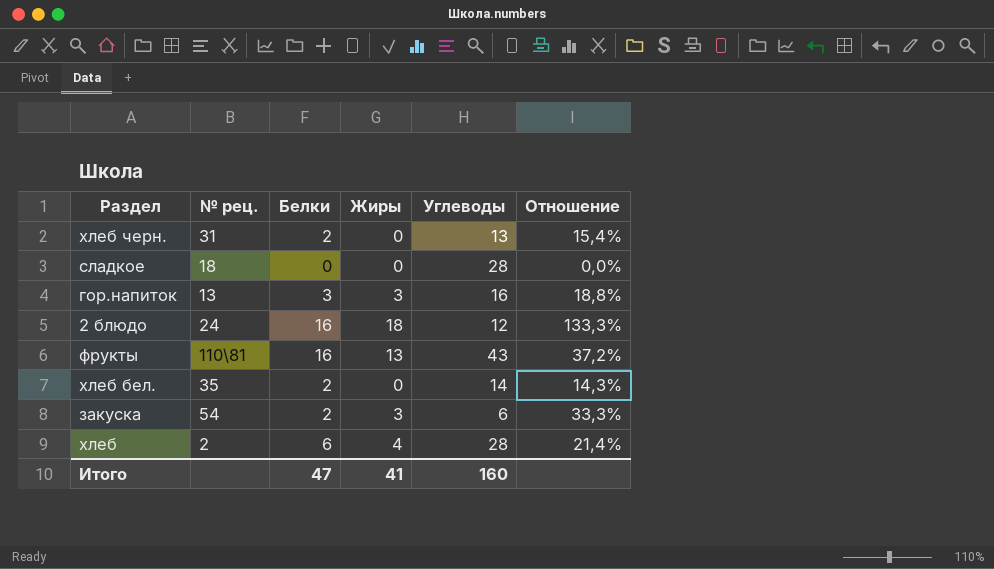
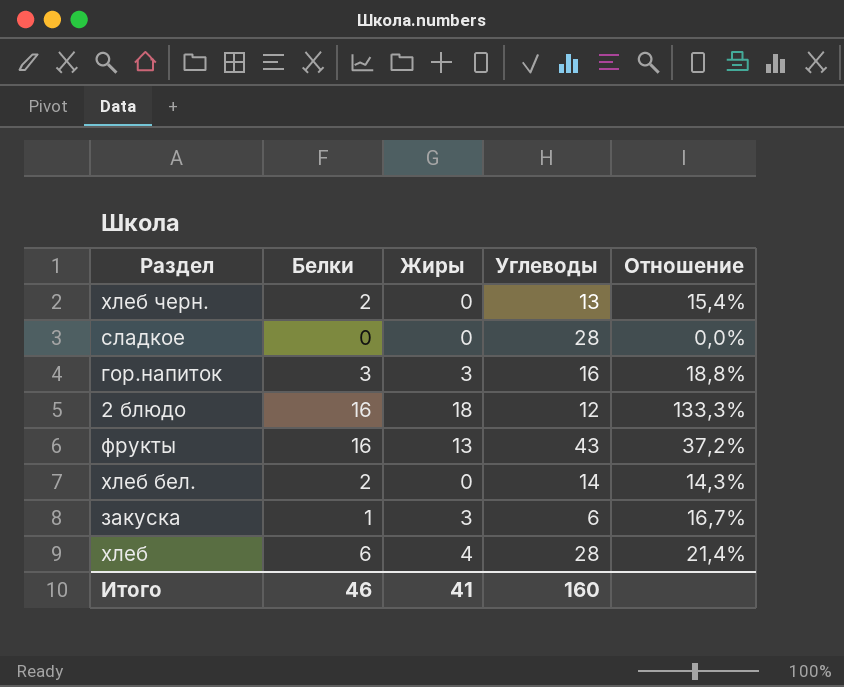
column № рец. | position: 2 -> none
закуска | Белки: 2 -> 1
закуска | Отношение: 33,3% -> 16,7%
Итого | Белки: 47 -> 46

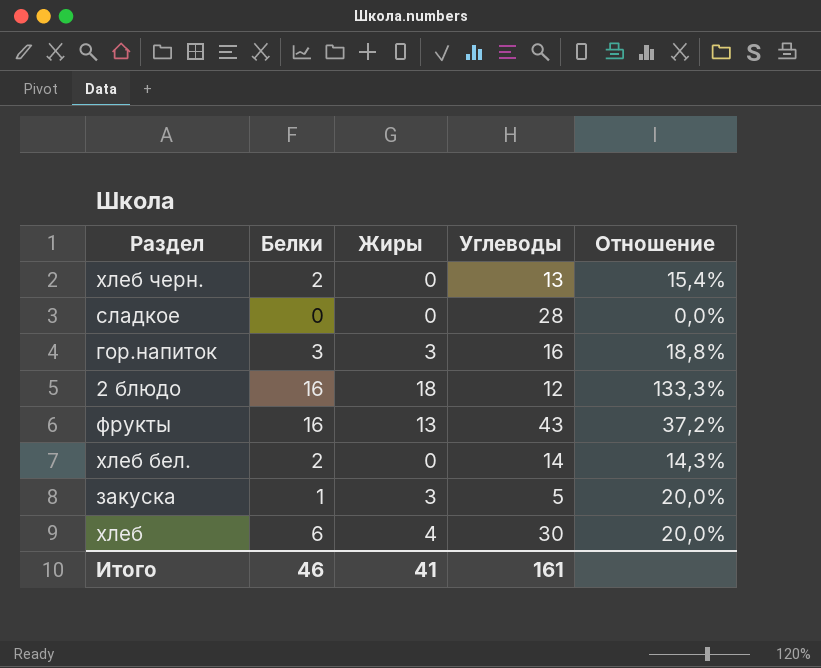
закуска | Углеводы: 6 -> 5
закуска | Отношение: 16,7% -> 20,0%
хлеб | Углеводы: 28 -> 30
хлеб | Отношение: 21,4% -> 20,0%
Итого | Углеводы: 160 -> 161

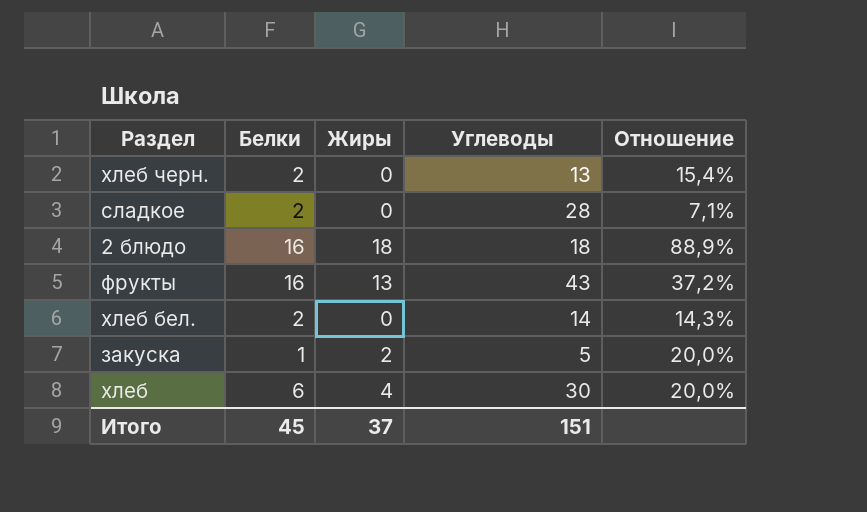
row гор.напиток: 3 | 3 | 16 | 18,8% -> none
сладкое | Белки: 0 -> 2
сладкое | Отношение: 0,0% -> 7,1%
2 блюдо | Углеводы: 12 -> 18
2 блюдо | Отношение: 133,3% -> 88,9%
закуска | Жиры: 3 -> 2
Итого | Белки: 46 -> 45
Итого | Жиры: 41 -> 37
Итого | Углеводы: 161 -> 151

